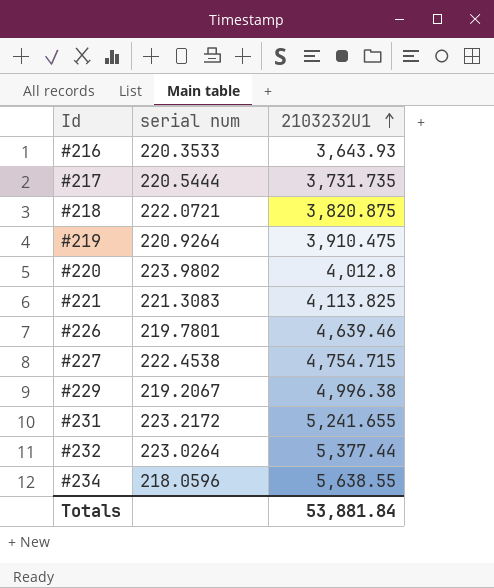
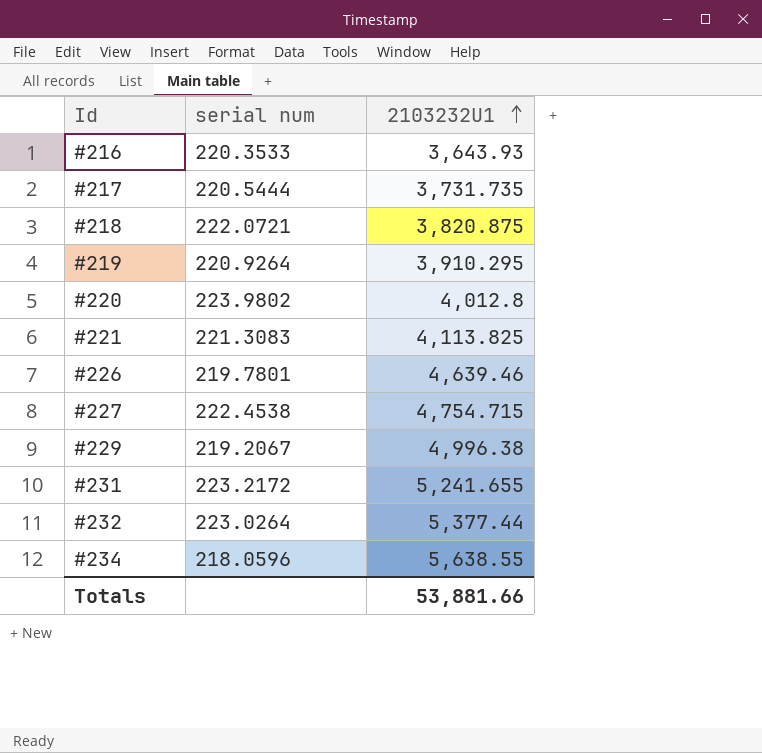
#219 | 2103232U1: 3,910.475 -> 3,910.295
Totals | 2103232U1: 53,881.84 -> 53,881.66

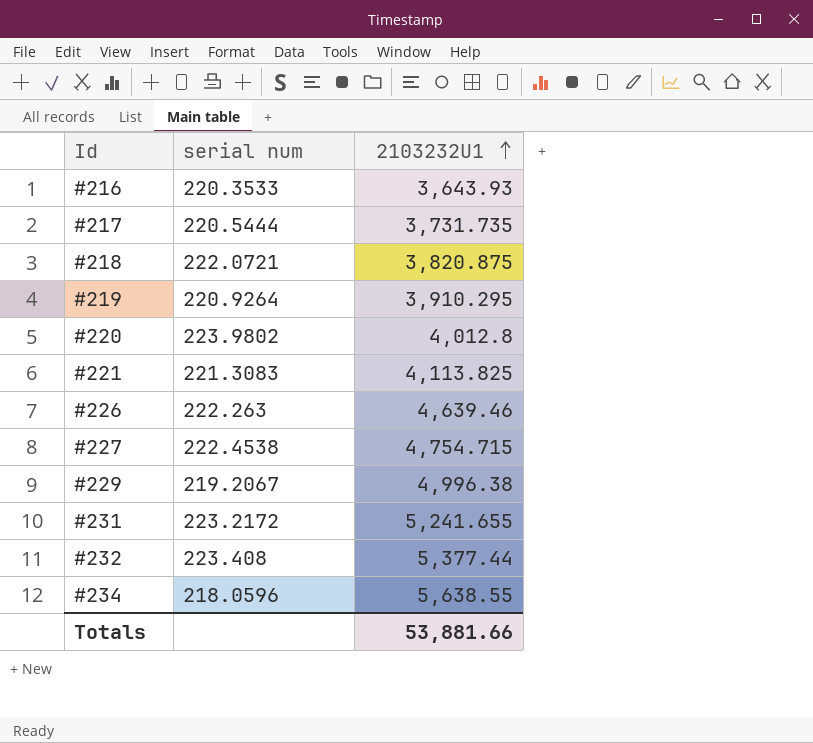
#226 | serial num: 219.7801 -> 222.263
#232 | serial num: 223.0264 -> 223.408

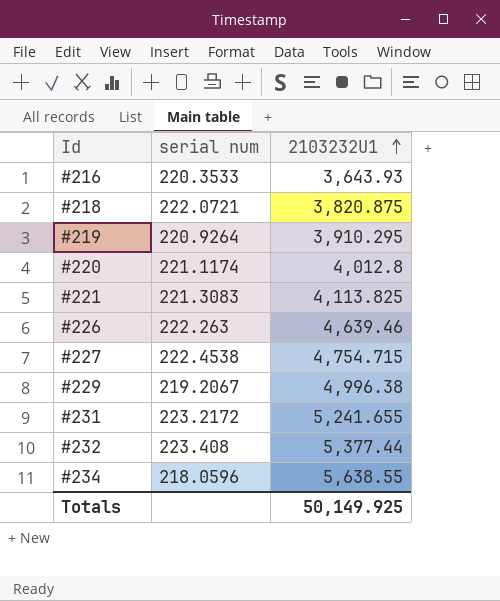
row #217: 220.5444 | 3,731.735 -> none
#220 | serial num: 223.9802 -> 221.1174
Totals | 2103232U1: 53,881.66 -> 50,149.925

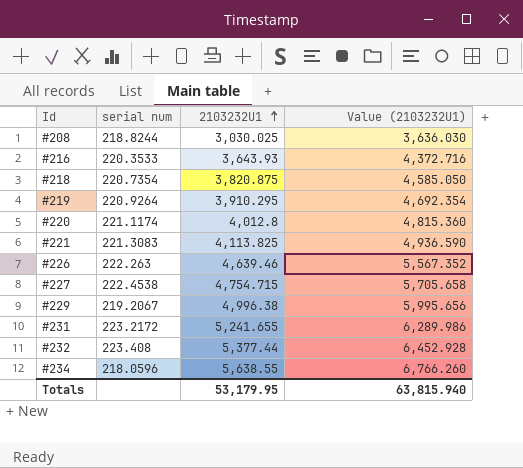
column Value (2103232U1) | formula: none -> [2103232U1] * 1.2
row #208: none -> 218.8244 | 3,030.025 | 3,636.030
#218 | serial num: 222.0721 -> 220.7354
Totals | 2103232U1: 50,149.925 -> 53,179.95

